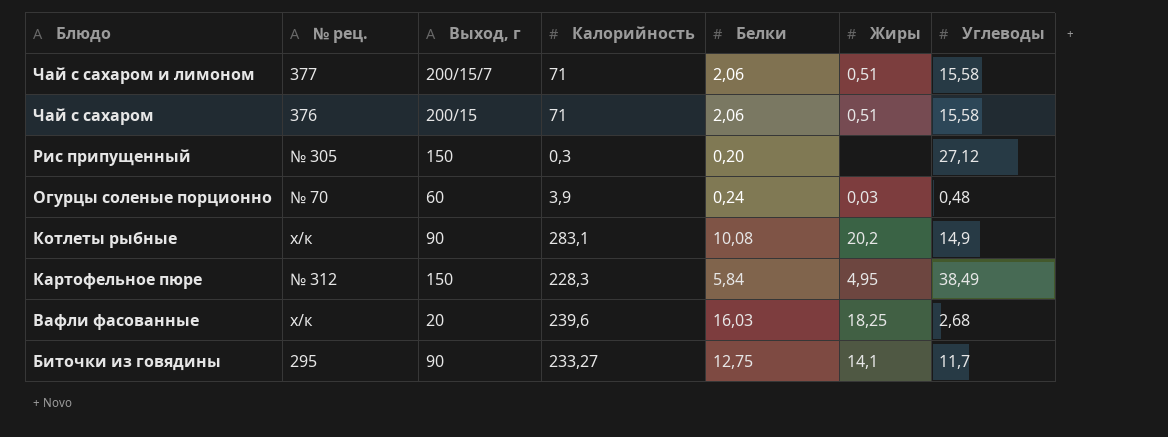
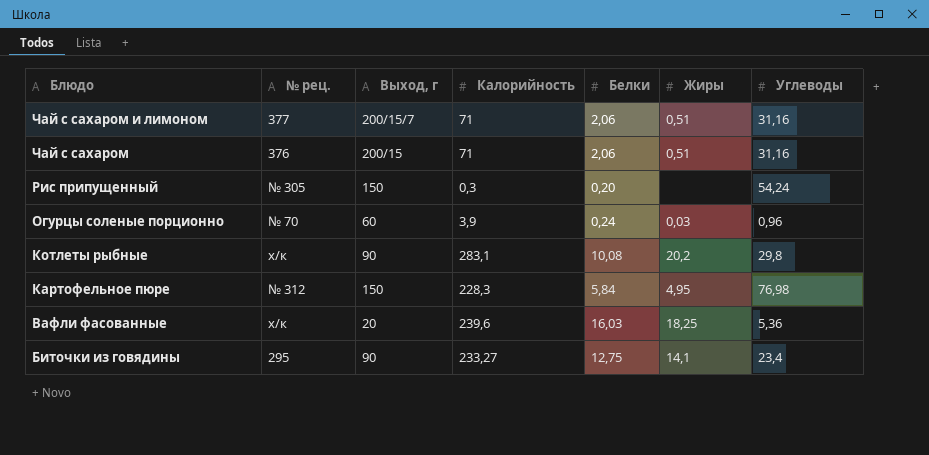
Чай с сахаром и лимоном | Углеводы: 15,58 -> 31,16
Чай с сахаром | Углеводы: 15,58 -> 31,16
Рис припущенный | Углеводы: 27,12 -> 54,24
Огурцы соленые порционно | Углеводы: 0,48 -> 0,96
Котлеты рыбные | Углеводы: 14,9 -> 29,8
Картофельное пюре | Углеводы: 38,49 -> 76,98
Вафли фасованные | Углеводы: 2,68 -> 5,36
Биточки из говядины | Углеводы: 11,7 -> 23,4

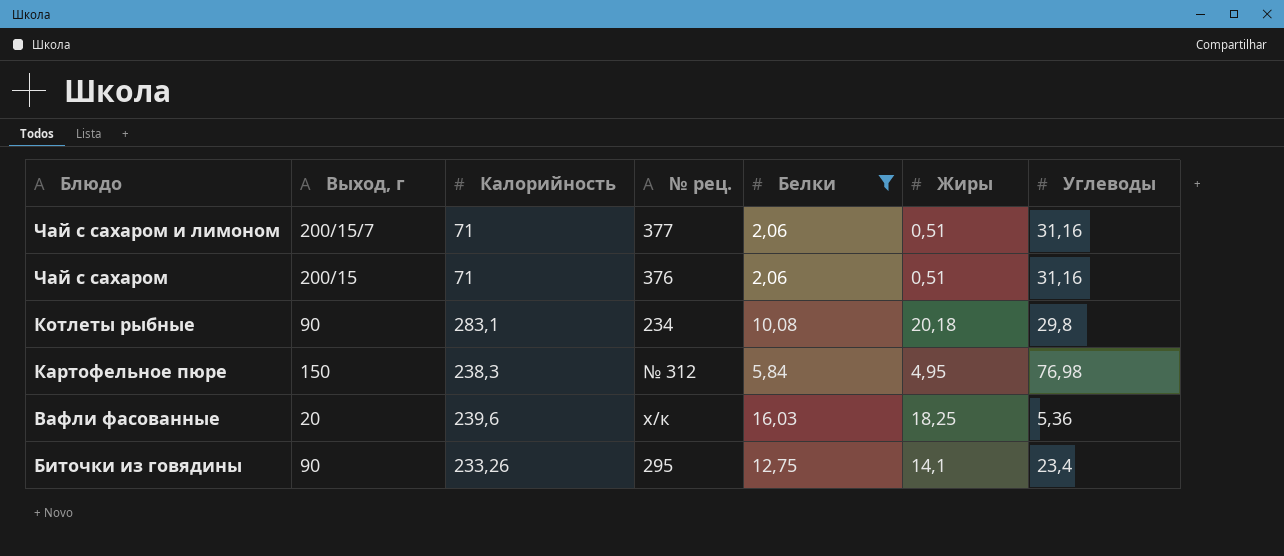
filter: none -> Белки >= 2,06
column № рец. | position: 2 -> 4
Котлеты рыбные | № рец.: х/к -> 234
Котлеты рыбные | Жиры: 20,2 -> 20,18
Картофельное пюре | Калорийность: 228,3 -> 238,3
Биточки из говядины | Калорийность: 233,27 -> 233,26

